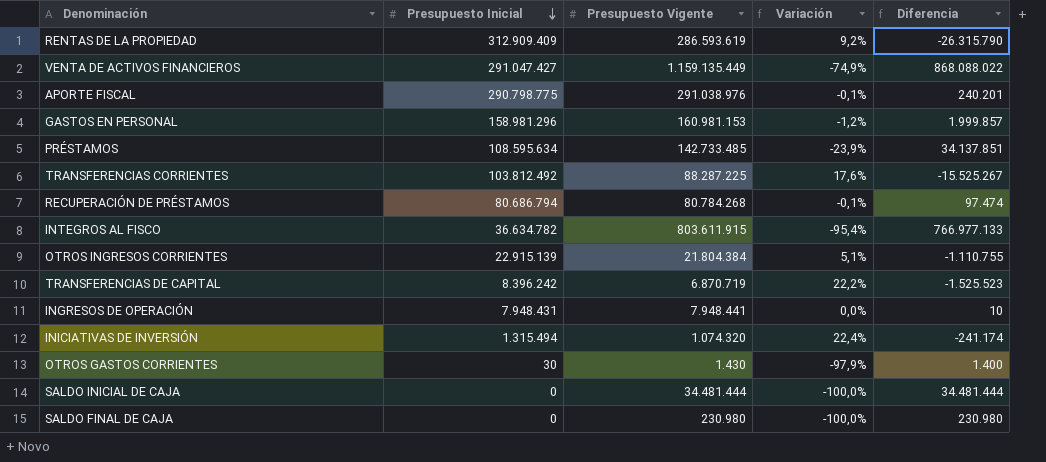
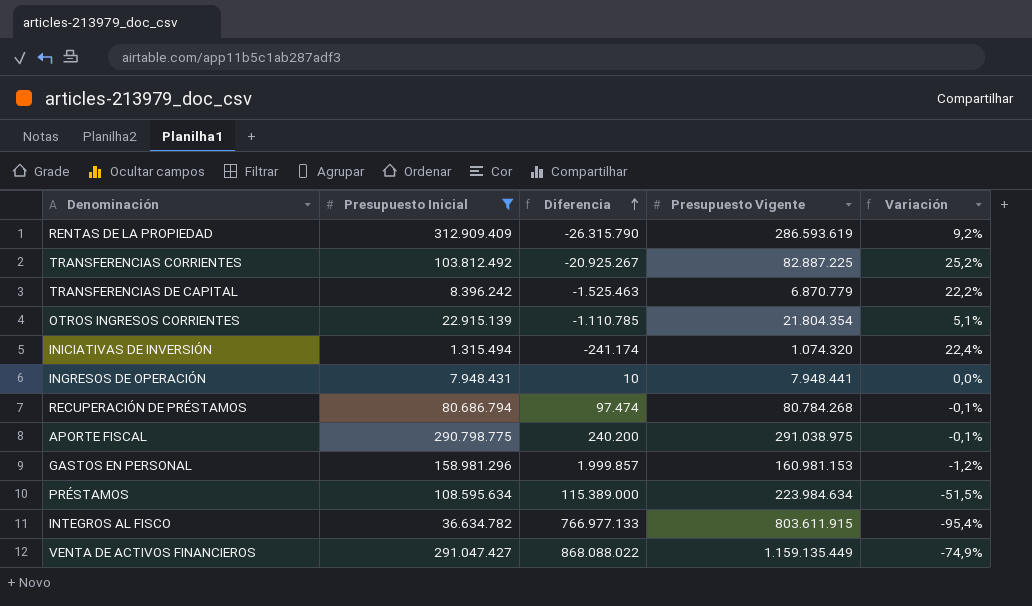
filter: none -> Presupuesto Inicial >= 1.315.494
row order: Presupuesto Inicial descending -> Diferencia ascending
column Diferencia | position: 5 -> 3
TRANSFERENCIAS CORRIENTES | Diferencia: -15.525.267 -> -20.925.267
TRANSFERENCIAS CORRIENTES | Presupuesto Vigente: 88.287.225 -> 82.887.225
TRANSFERENCIAS CORRIENTES | Variación: 17,6% -> 25,2%
TRANSFERENCIAS DE CAPITAL | Diferencia: -1.525.523 -> -1.525.463
TRANSFERENCIAS DE CAPITAL | Presupuesto Vigente: 6.870.719 -> 6.870.779
OTROS INGRESOS CORRIENTES | Diferencia: -1.110.755 -> -1.110.785
OTROS INGRESOS CORRIENTES | Presupuesto Vigente: 21.804.384 -> 21.804.354
APORTE FISCAL | Diferencia: 240.201 -> 240.200
APORTE FISCAL | Presupuesto Vigente: 291.038.976 -> 291.038.975
PRÉSTAMOS | Diferencia: 34.137.851 -> 115.389.000
PRÉSTAMOS | Presupuesto Vigente: 142.733.485 -> 223.984.634
PRÉSTAMOS | Variación: -23,9% -> -51,5%

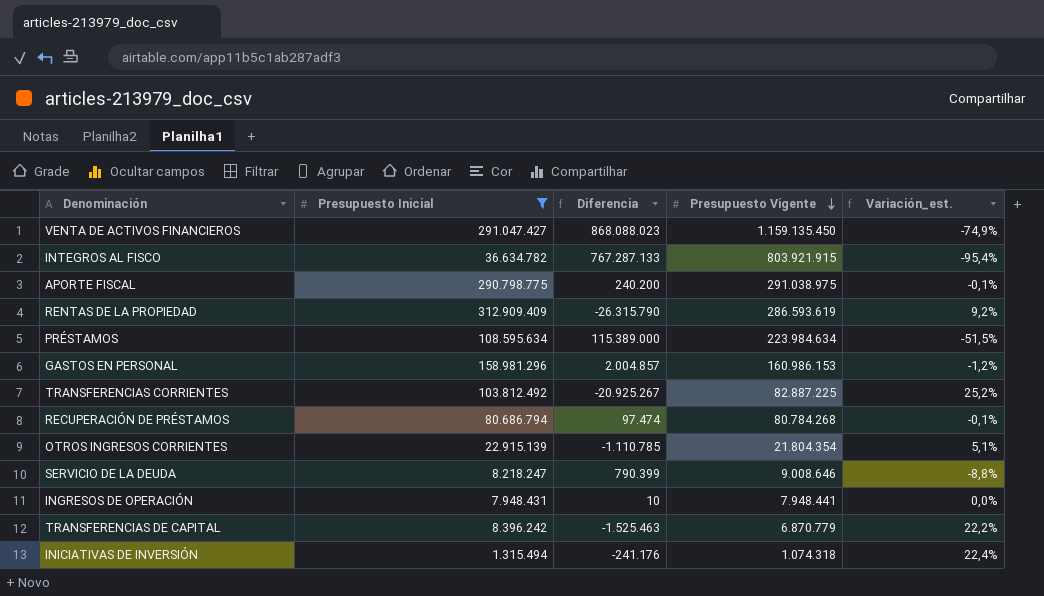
row order: Diferencia ascending -> Presupuesto Vigente descending
column name: Variación -> Variación_est.
VENTA DE ACTIVOS FINANCIEROS | Diferencia: 868.088.022 -> 868.088.023
VENTA DE ACTIVOS FINANCIEROS | Presupuesto Vigente: 1.159.135.449 -> 1.159.135.450
INTEGROS AL FISCO | Diferencia: 766.977.133 -> 767.287.133
INTEGROS AL FISCO | Presupuesto Vigente: 803.611.915 -> 803.921.915
GASTOS EN PERSONAL | Diferencia: 1.999.857 -> 2.004.857
GASTOS EN PERSONAL | Presupuesto Vigente: 160.981.153 -> 160.986.153
row SERVICIO DE LA DEUDA: none -> 8.218.247 | 790.399 | 9.008.646 | -8,8%
INICIATIVAS DE INVERSIÓN | Diferencia: -241.174 -> -241.176
INICIATIVAS DE INVERSIÓN | Presupuesto Vigente: 1.074.320 -> 1.074.318

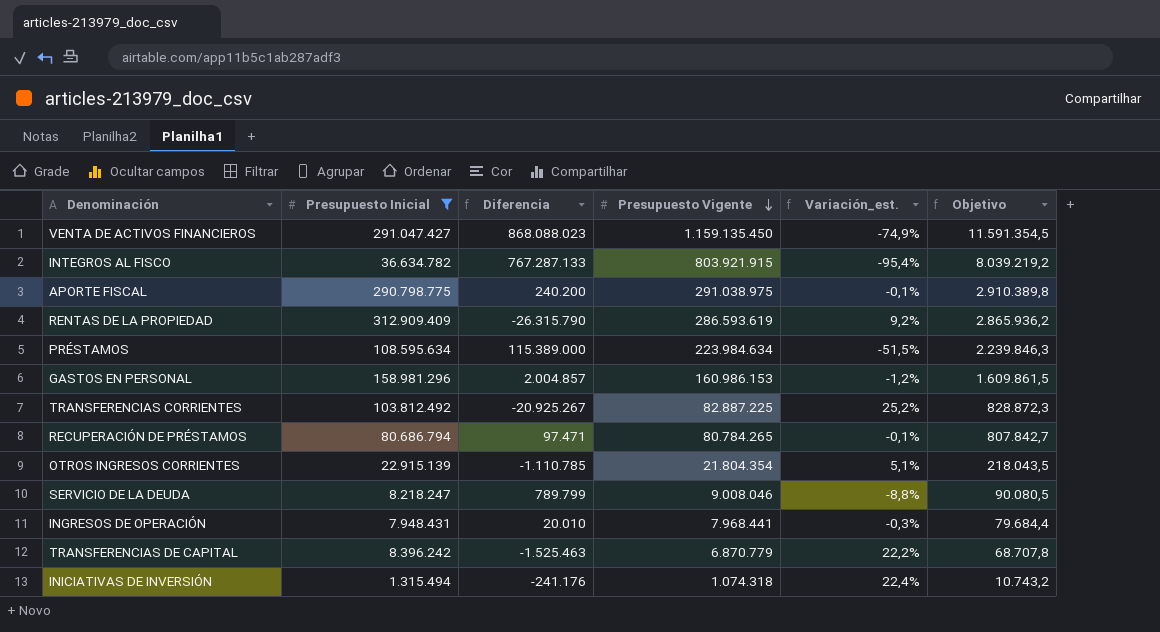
column Objetivo | formula: none -> [Presupuesto Vigente] * 0,01
RECUPERACIÓN DE PRÉSTAMOS | Diferencia: 97.474 -> 97.471
RECUPERACIÓN DE PRÉSTAMOS | Presupuesto Vigente: 80.784.268 -> 80.784.265
SERVICIO DE LA DEUDA | Diferencia: 790.399 -> 789.799
SERVICIO DE LA DEUDA | Presupuesto Vigente: 9.008.646 -> 9.008.046
INGRESOS DE OPERACIÓN | Diferencia: 10 -> 20.010
INGRESOS DE OPERACIÓN | Presupuesto Vigente: 7.948.441 -> 7.968.441
INGRESOS DE OPERACIÓN | Variación_est.: 0,0% -> -0,3%

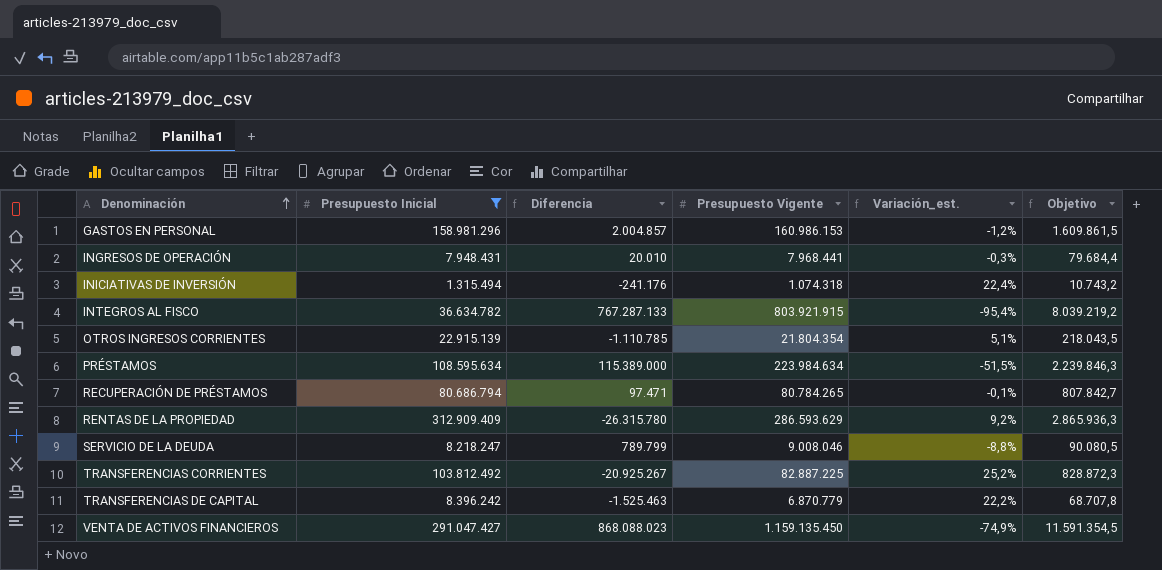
row order: Presupuesto Vigente descending -> Denominación ascending
row APORTE FISCAL: 290.798.775 | 240.200 | 291.038.975 | -0,1% | 2.910.389,8 -> none
RENTAS DE LA PROPIEDAD | Diferencia: -26.315.790 -> -26.315.780
RENTAS DE LA PROPIEDAD | Presupuesto Vigente: 286.593.619 -> 286.593.629
RENTAS DE LA PROPIEDAD | Objetivo: 2.865.936,2 -> 2.865.936,3

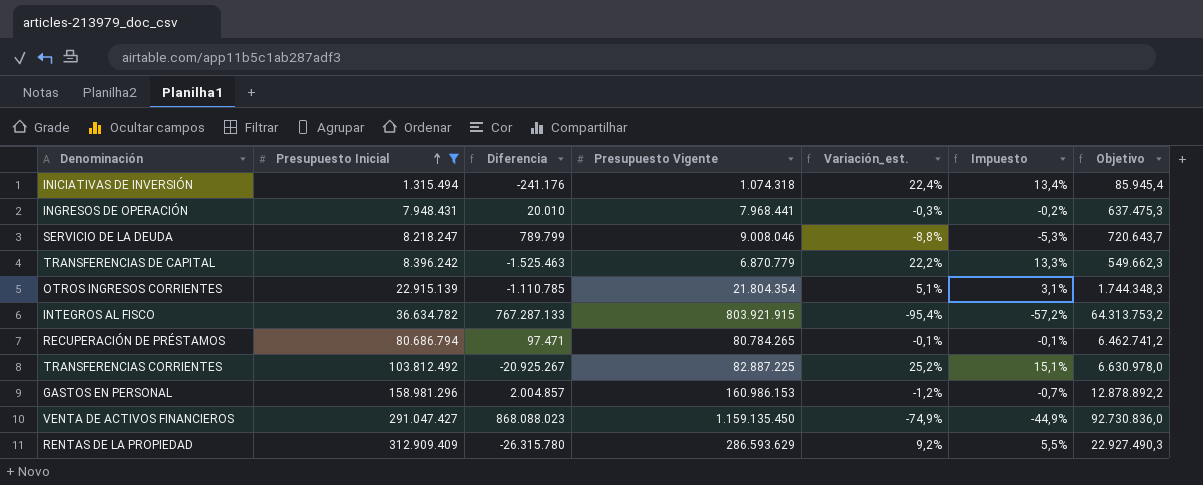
row order: Denominación ascending -> Presupuesto Inicial ascending
column Impuesto | formula: none -> [Variación_est.] * 0,6
column Objetivo | formula: [Presupuesto Vigente] * 0,01 -> [Presupuesto Vigente] * 0,08
row PRÉSTAMOS: 108.595.634 | 115.389.000 | 223.984.634 | -51,5% | 2.239.846,3 -> none

